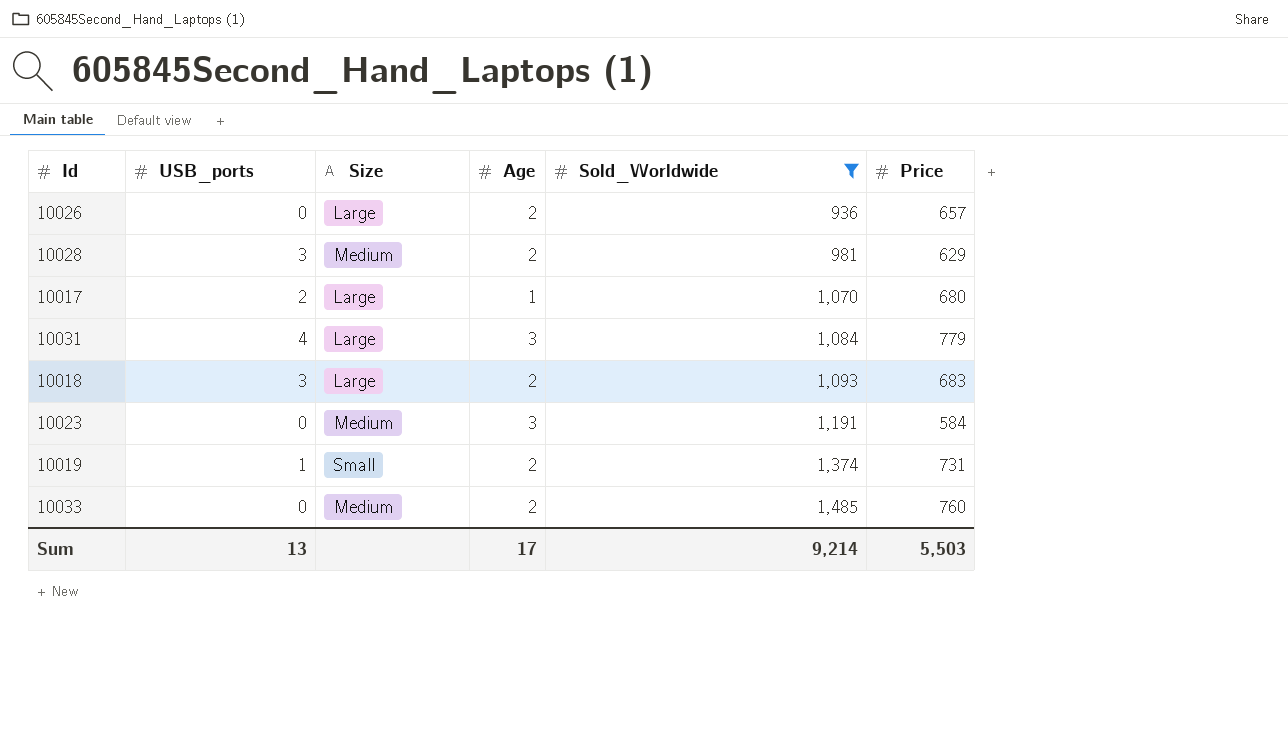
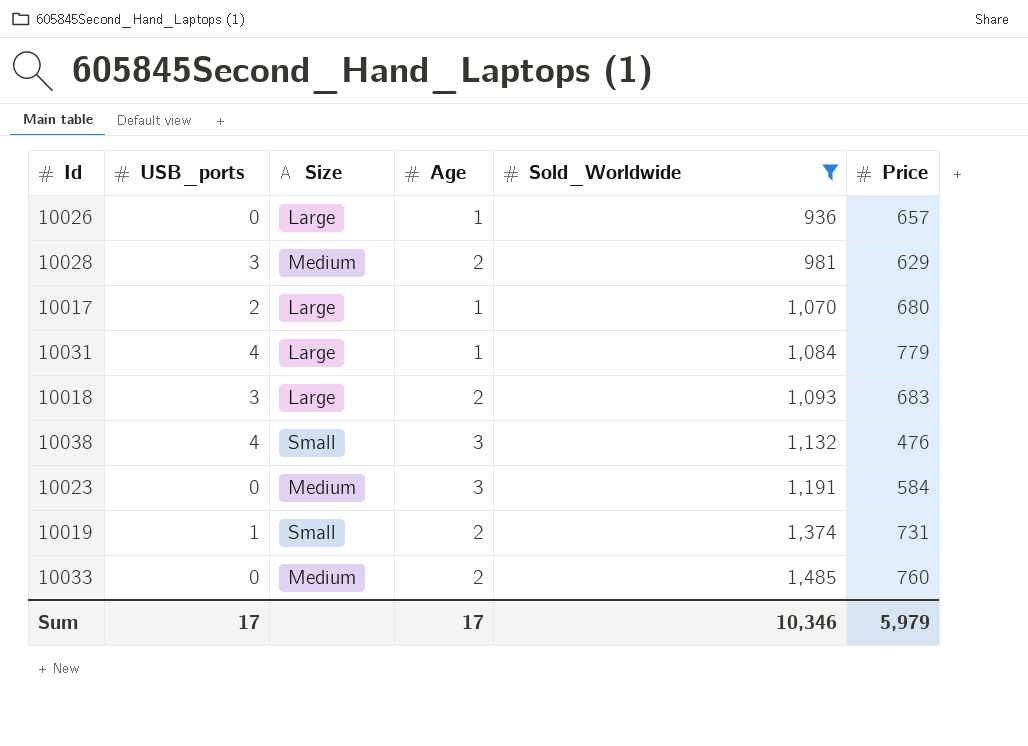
10026 | Age: 2 -> 1
10031 | Age: 3 -> 1
row 10038: none -> 4 | Small | 3 | 1,132 | 476
Sum | USB_ports: 13 -> 17
Sum | Sold_Worldwide: 9,214 -> 10,346
Sum | Price: 5,503 -> 5,979

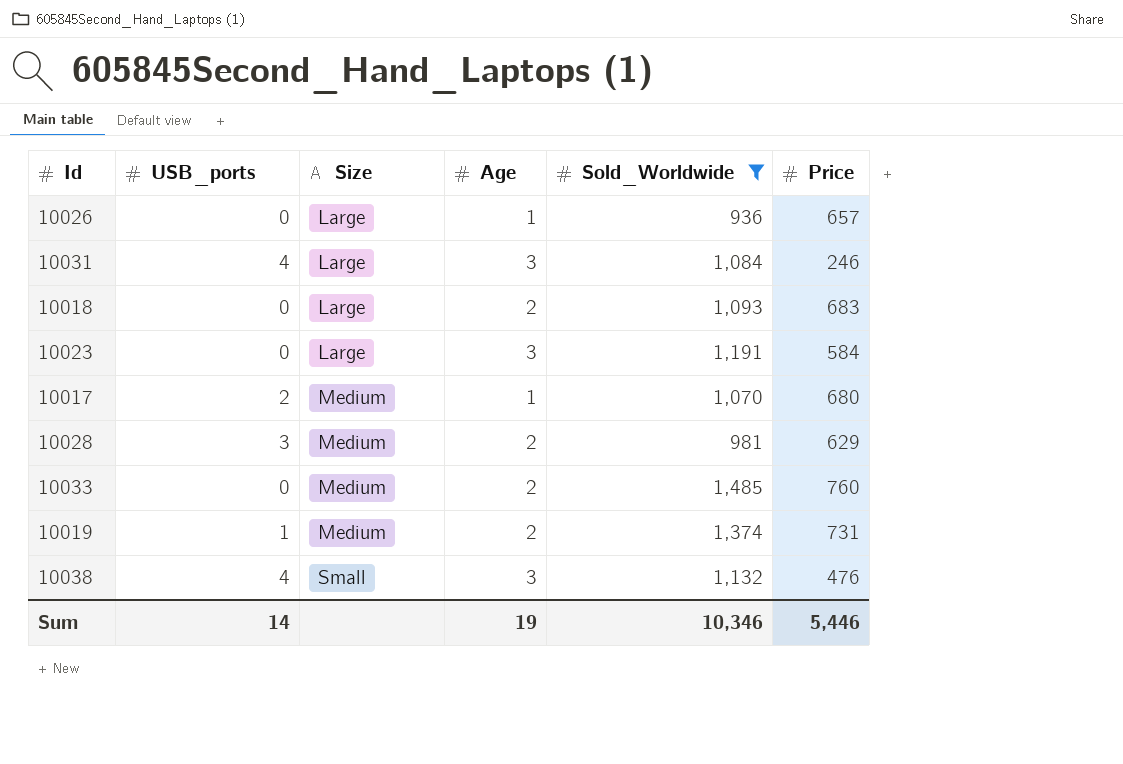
row order: Sold_Worldwide ascending -> Size ascending
10031 | Age: 1 -> 3
10031 | Price: 779 -> 246
10018 | USB_ports: 3 -> 0
10023 | Size: Medium -> Large
10017 | Size: Large -> Medium
10019 | Size: Small -> Medium
Sum | USB_ports: 17 -> 14
Sum | Age: 17 -> 19
Sum | Price: 5,979 -> 5,446

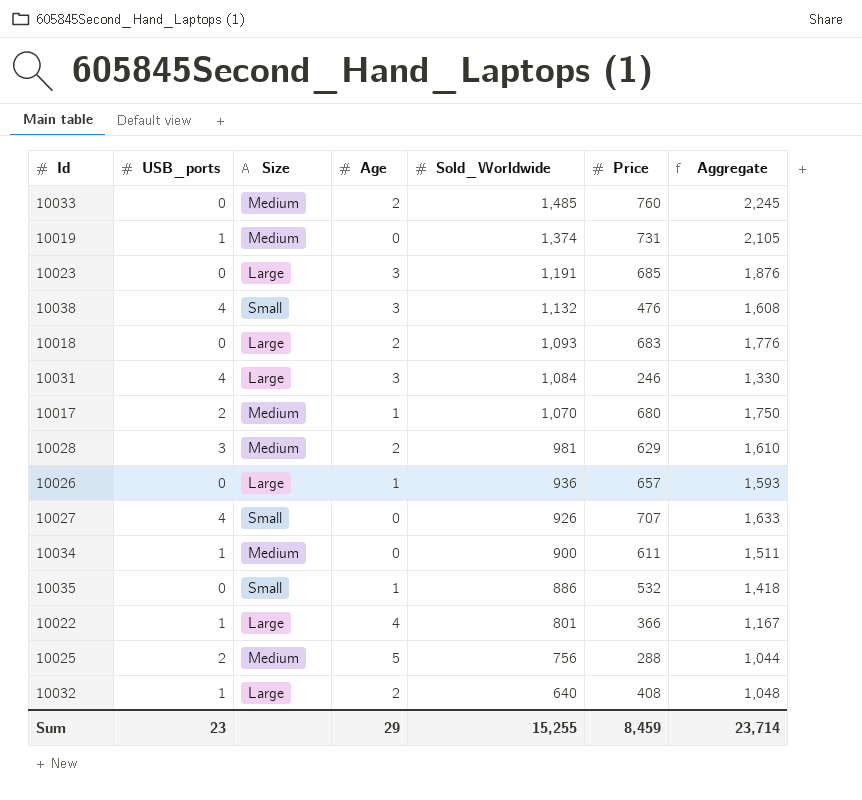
filter: Sold_Worldwide >= 936 -> none
row order: Size ascending -> Sold_Worldwide descending
column Aggregate | formula: none -> [Sold_Worldwide] + [Price]
10019 | Age: 2 -> 0
10023 | Price: 584 -> 685
Sum | USB_ports: 14 -> 23
Sum | Age: 19 -> 29
Sum | Sold_Worldwide: 10,346 -> 15,255
Sum | Price: 5,446 -> 8,459

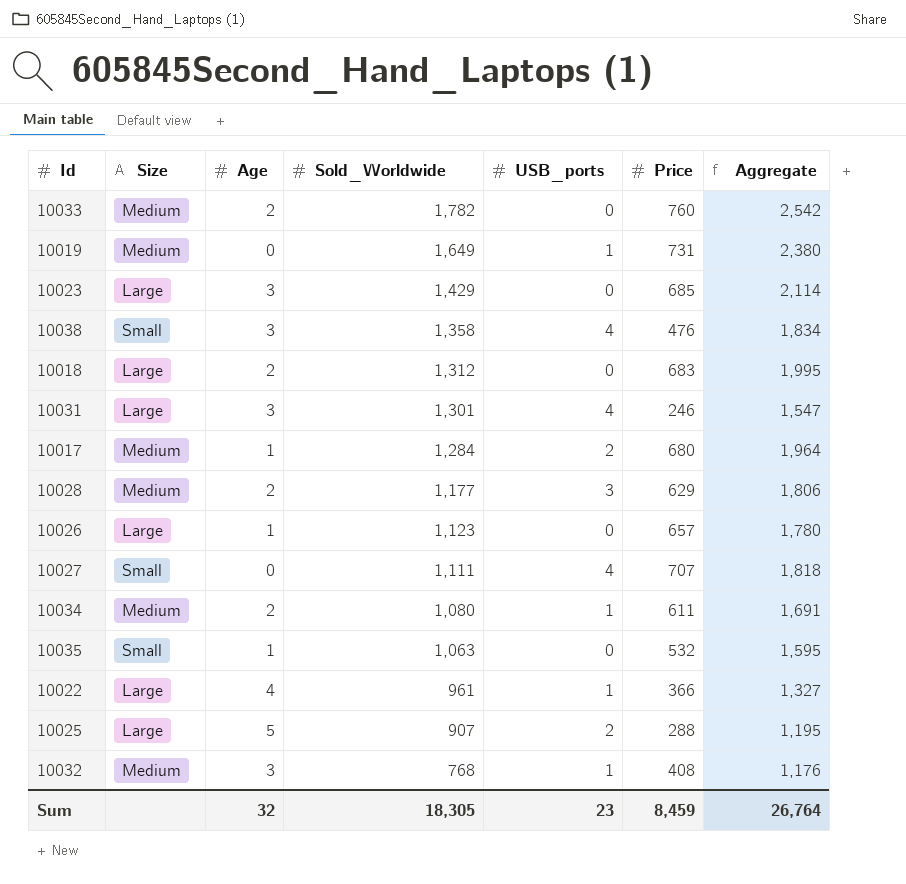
column USB_ports | position: 2 -> 5
10033 | Sold_Worldwide: 1,485 -> 1,782
10033 | Aggregate: 2,245 -> 2,542
10019 | Sold_Worldwide: 1,374 -> 1,649
10019 | Aggregate: 2,105 -> 2,380
10023 | Sold_Worldwide: 1,191 -> 1,429
10023 | Aggregate: 1,876 -> 2,114
10038 | Sold_Worldwide: 1,132 -> 1,358
10038 | Aggregate: 1,608 -> 1,834
10018 | Sold_Worldwide: 1,093 -> 1,312
10018 | Aggregate: 1,776 -> 1,995
10031 | Sold_Worldwide: 1,084 -> 1,301
10031 | Aggregate: 1,330 -> 1,547
10017 | Sold_Worldwide: 1,070 -> 1,284
10017 | Aggregate: 1,750 -> 1,964
10028 | Sold_Worldwide: 981 -> 1,177
10028 | Aggregate: 1,610 -> 1,806
10026 | Sold_Worldwide: 936 -> 1,123
10026 | Aggregate: 1,593 -> 1,780
10027 | Sold_Worldwide: 926 -> 1,111
10027 | Aggregate: 1,633 -> 1,818
10034 | Age: 0 -> 2
10034 | Sold_Worldwide: 900 -> 1,080
10034 | Aggregate: 1,511 -> 1,691
10035 | Sold_Worldwide: 886 -> 1,063
10035 | Aggregate: 1,418 -> 1,595
10022 | Sold_Worldwide: 801 -> 961
10022 | Aggregate: 1,167 -> 1,327
10025 | Size: Medium -> Large
10025 | Sold_Worldwide: 756 -> 907
10025 | Aggregate: 1,044 -> 1,195
10032 | Size: Large -> Medium
10032 | Age: 2 -> 3
10032 | Sold_Worldwide: 640 -> 768
10032 | Aggregate: 1,048 -> 1,176
Sum | Age: 29 -> 32
Sum | Sold_Worldwide: 15,255 -> 18,305
Sum | Aggregate: 23,714 -> 26,764

